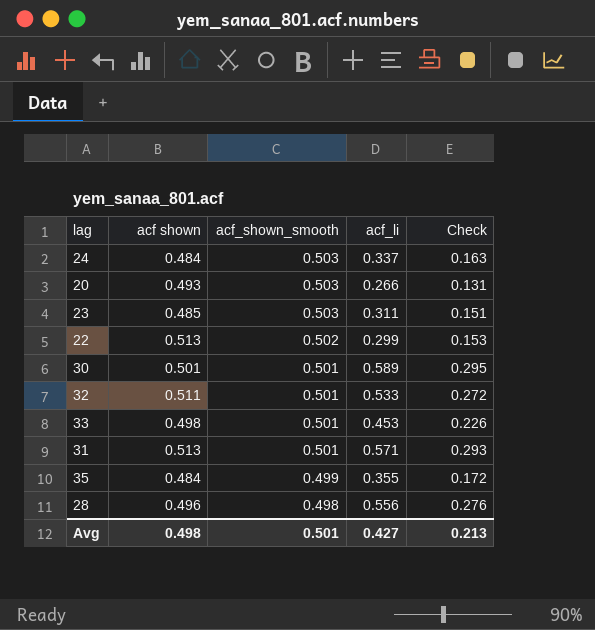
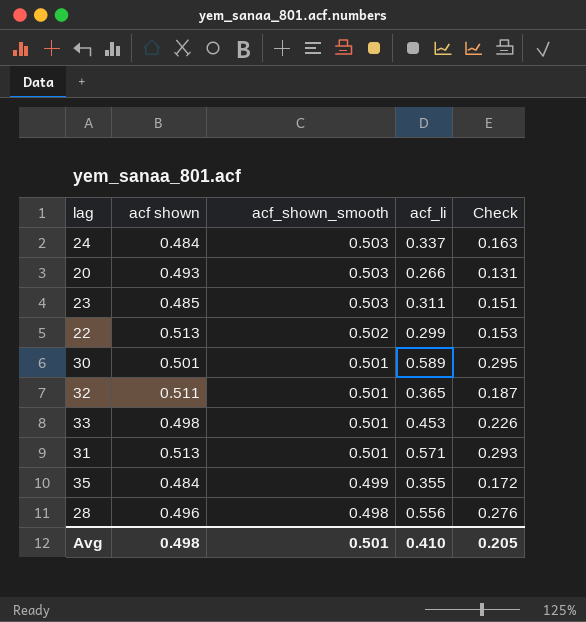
32 | acf_li: 0.533 -> 0.365
32 | Check: 0.272 -> 0.187
Avg | acf_li: 0.427 -> 0.410
Avg | Check: 0.213 -> 0.205

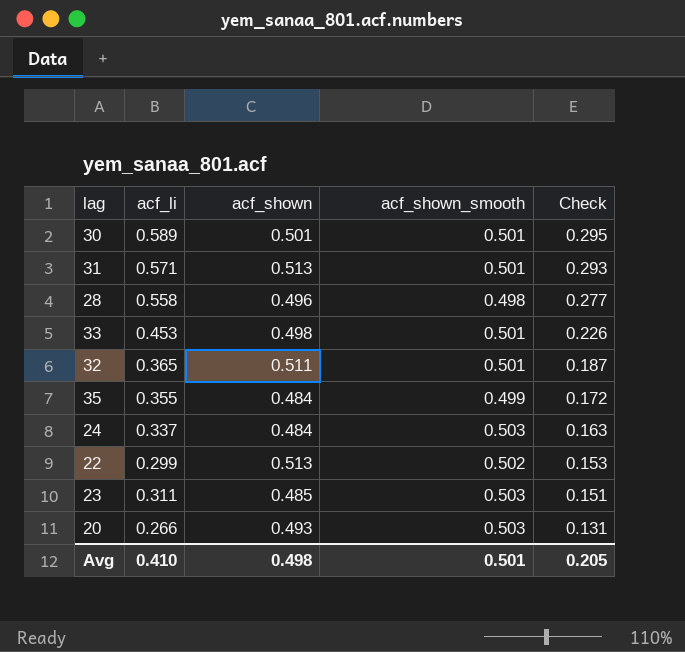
row order: acf_shown_smooth descending -> Check descending
column acf_li | position: 4 -> 2
column name: acf shown -> acf_shown
28 | acf_li: 0.556 -> 0.558
28 | Check: 0.276 -> 0.277

